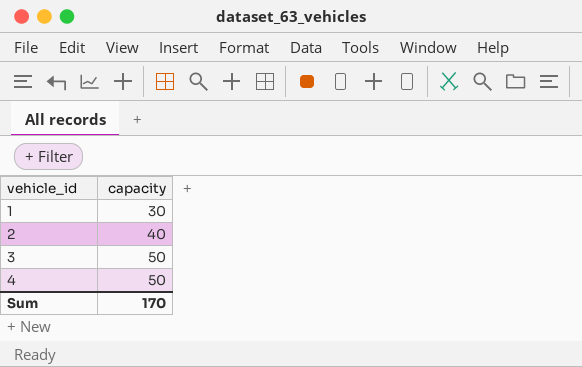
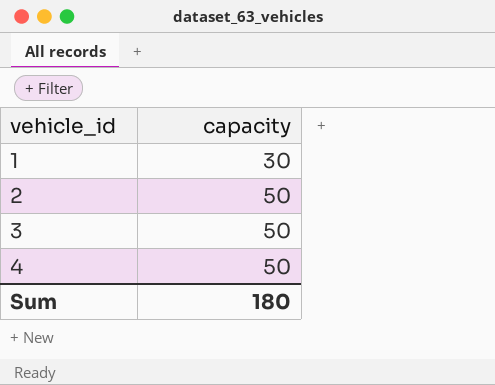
2 | capacity: 40 -> 50
Sum | capacity: 170 -> 180

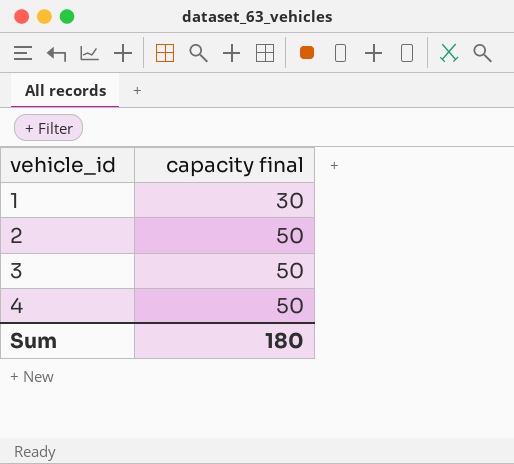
column name: capacity -> capacity final

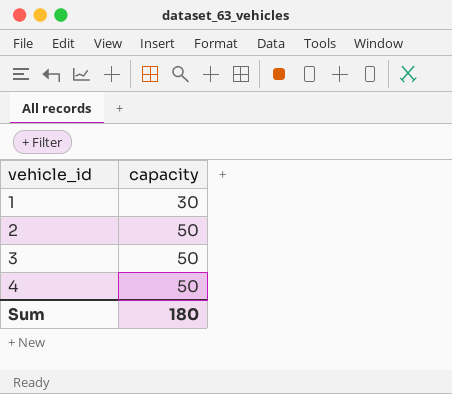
column name: capacity final -> capacity

